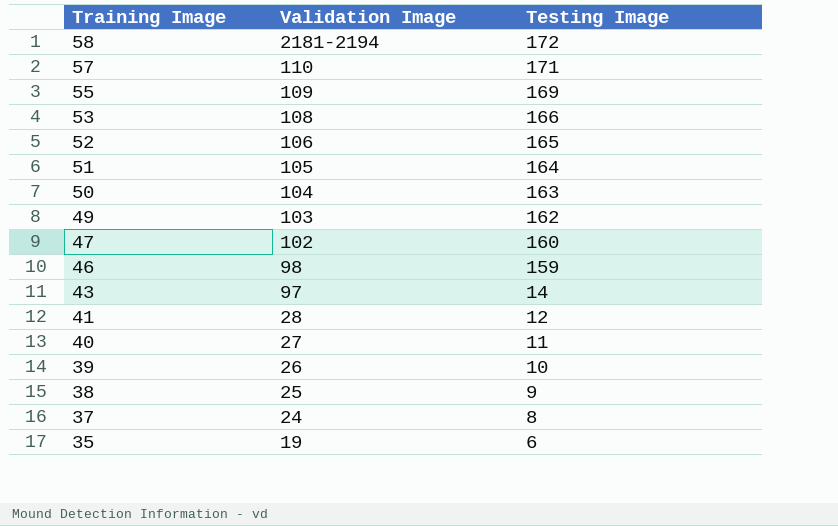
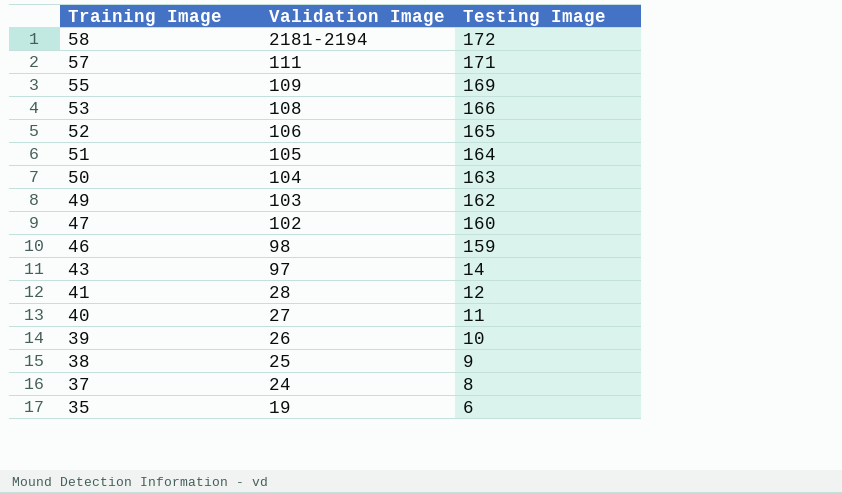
57 | Validation Image: 110 -> 111

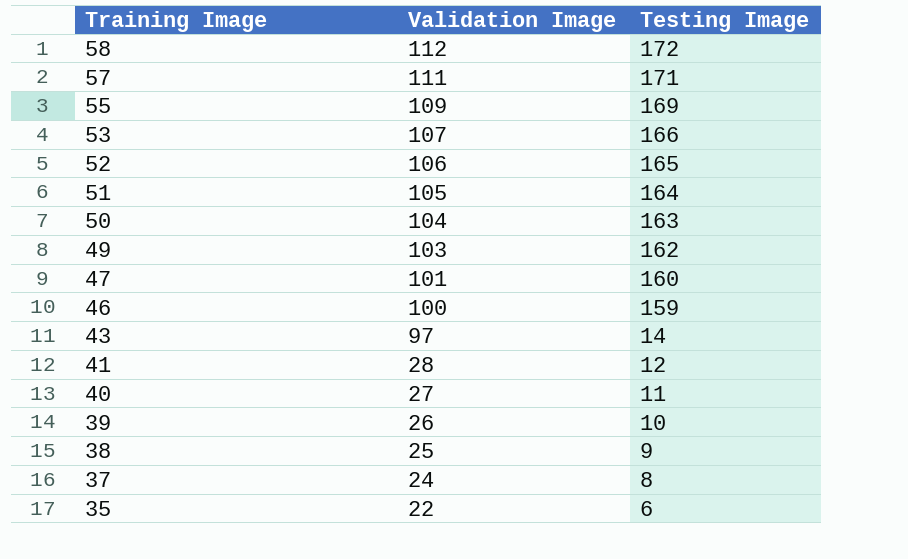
58 | Validation Image: 2181-2194 -> 112
53 | Validation Image: 108 -> 107
47 | Validation Image: 102 -> 101
46 | Validation Image: 98 -> 100
35 | Validation Image: 19 -> 22

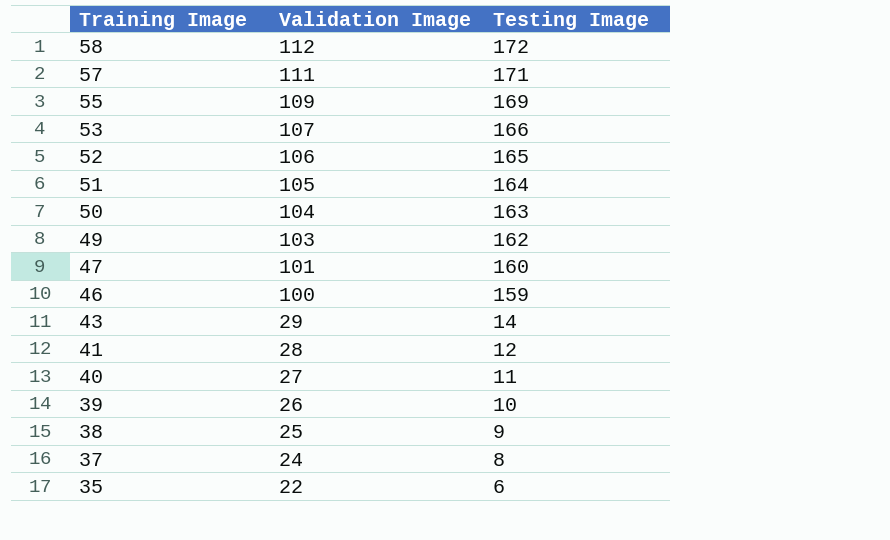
43 | Validation Image: 97 -> 29

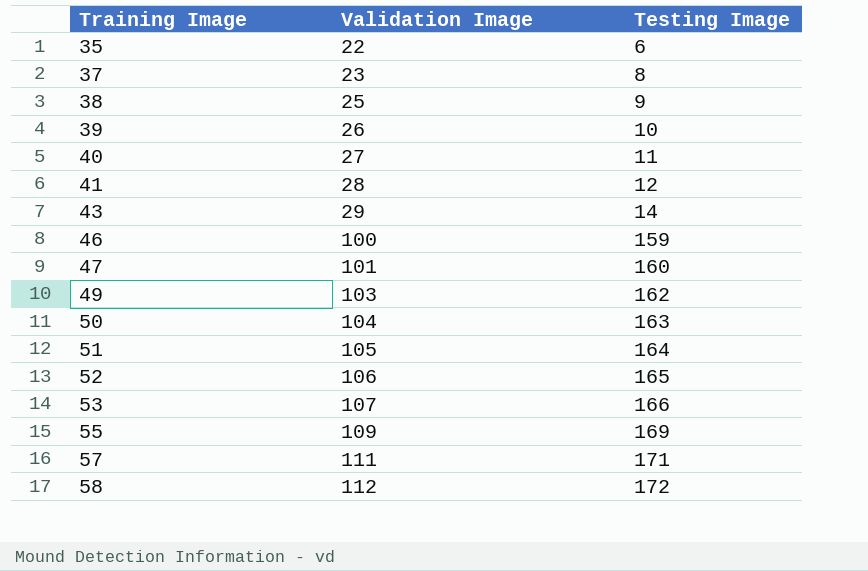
row order: Training Image descending -> Training Image ascending
37 | Validation Image: 24 -> 23

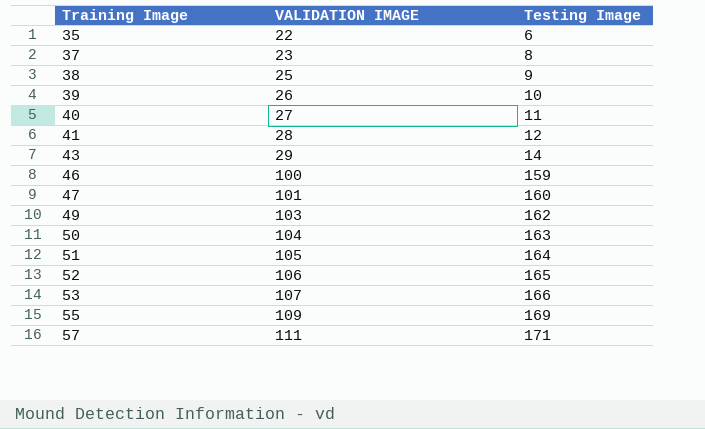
column name: Validation Image -> VALIDATION IMAGE
row 58: 112 | 172 -> none

